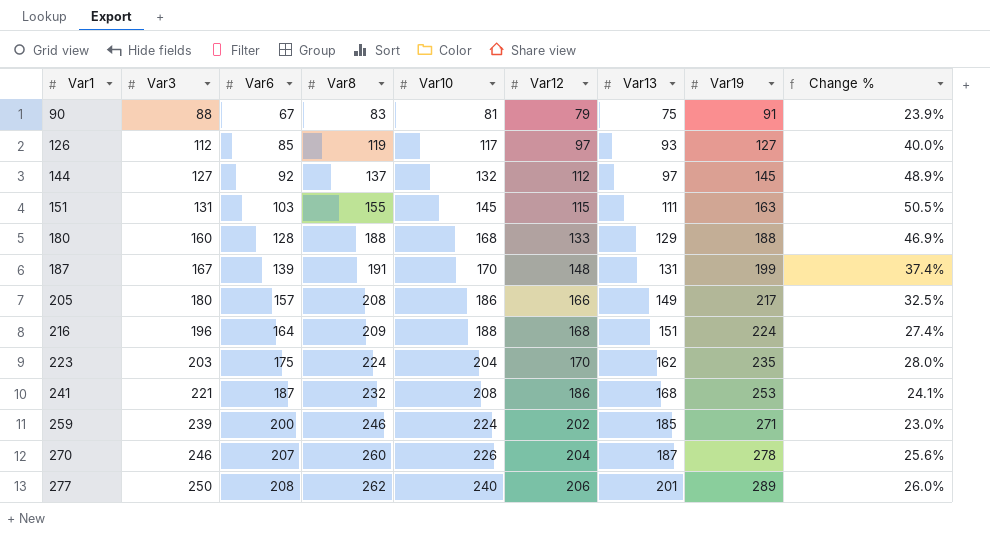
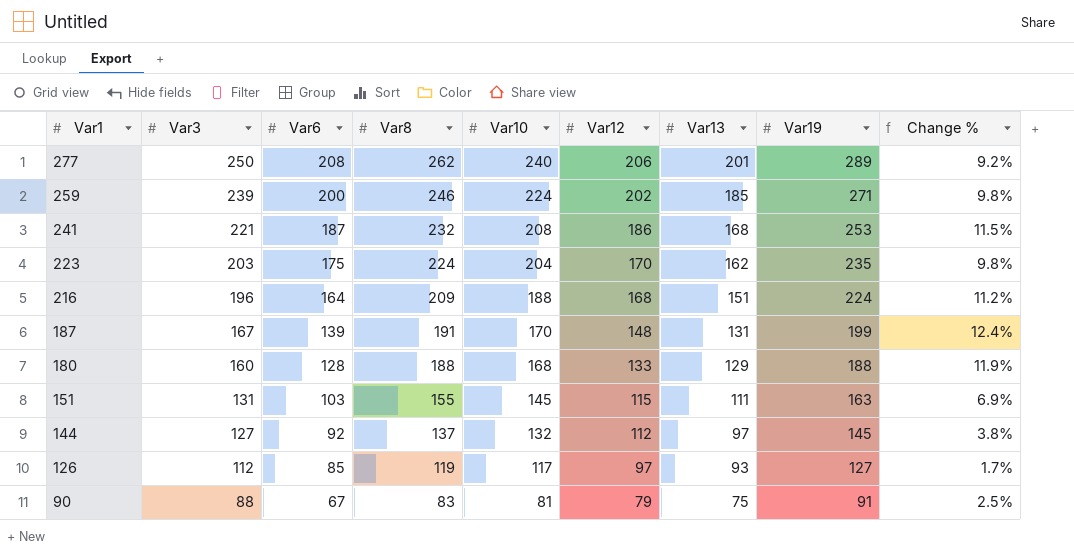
row order: Var1 ascending -> Var1 descending
column Change % | formula: ([Var8] - [Var6]) / [Var6] -> ([Var8] - [Var10]) / [Var10]
row 205: 180 | 157 | 208 | 186 | 166 | 149 | 217 | 32.5% -> none
row 270: 246 | 207 | 260 | 226 | 204 | 187 | 278 | 25.6% -> none

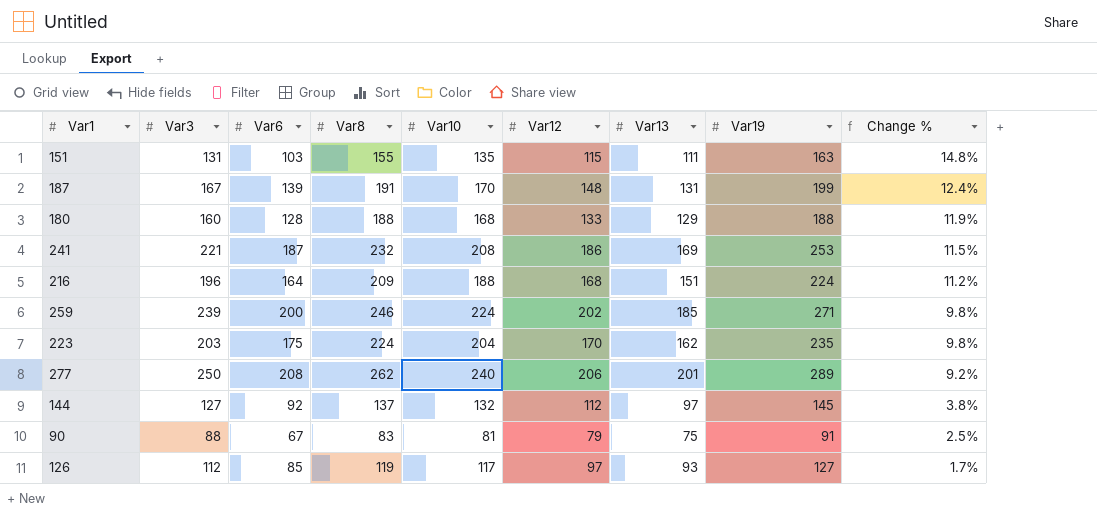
row order: Var1 descending -> Change % descending
151 | Var10: 145 -> 135
151 | Change %: 6.9% -> 14.8%
241 | Var13: 168 -> 169

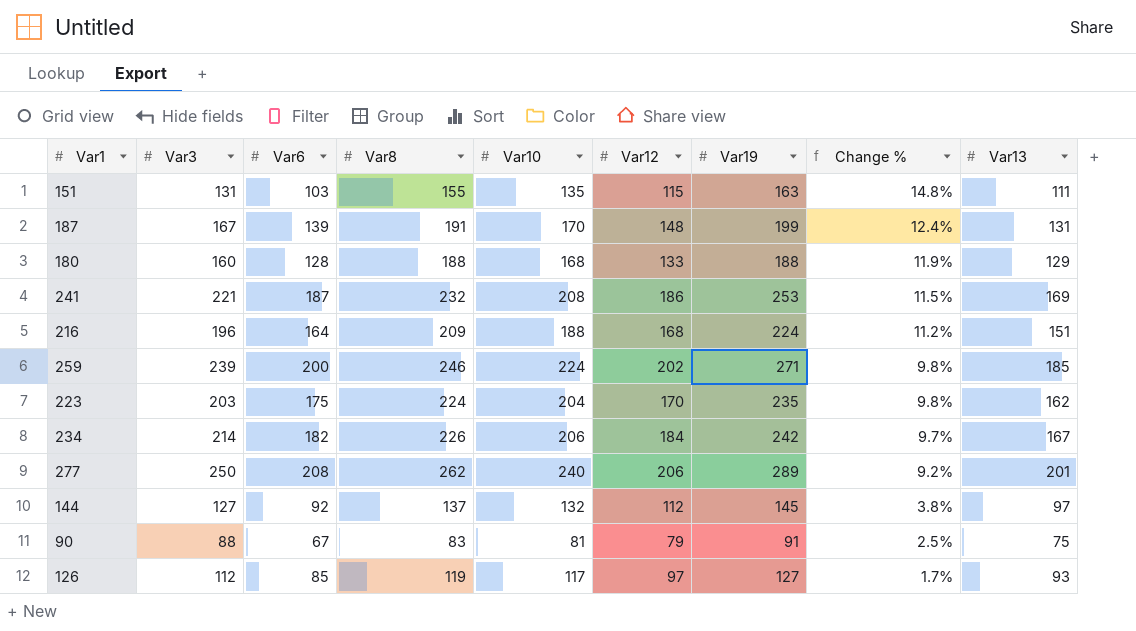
column Var13 | position: 7 -> 9
row 234: none -> 214 | 182 | 226 | 206 | 184 | 242 | 9.7% | 167

